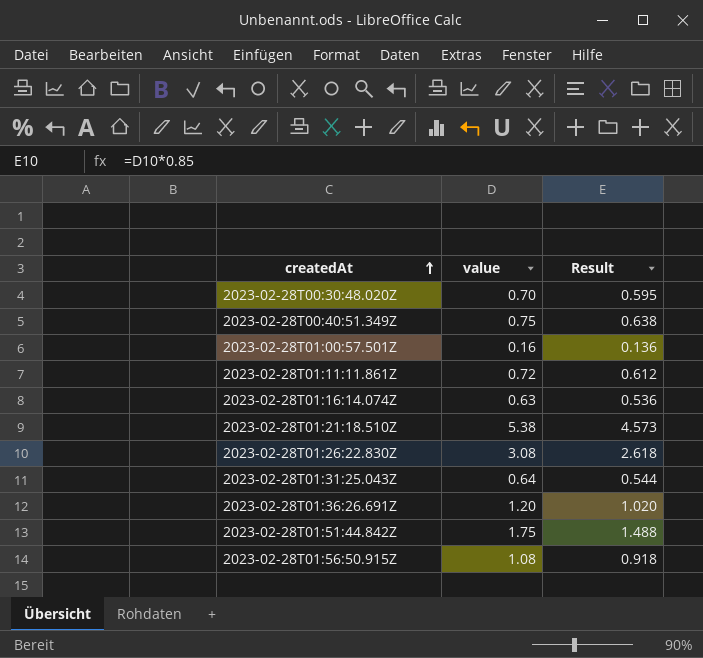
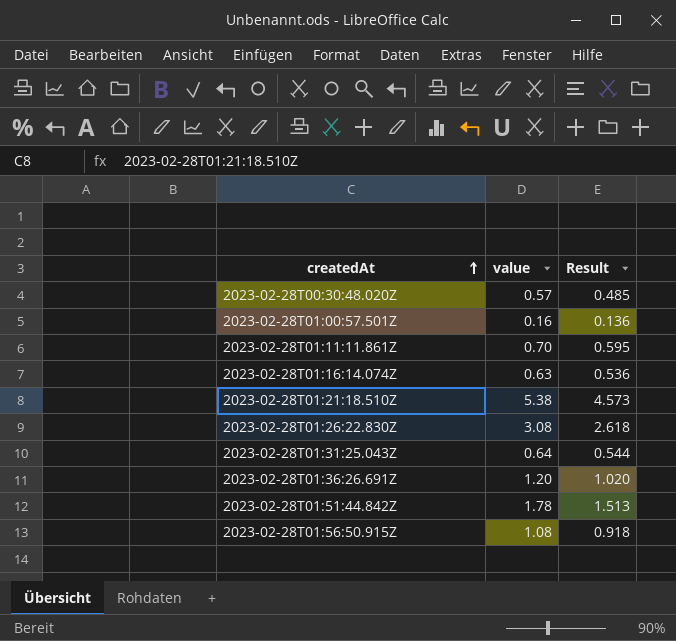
row 2023-02-28T00:40:51.349Z: 0.75 | 0.638 -> none
2023-02-28T00:30:48.020Z | value: 0.70 -> 0.57
2023-02-28T00:30:48.020Z | Result: 0.595 -> 0.485
2023-02-28T01:11:11.861Z | value: 0.72 -> 0.70
2023-02-28T01:11:11.861Z | Result: 0.612 -> 0.595
2023-02-28T01:51:44.842Z | value: 1.75 -> 1.78
2023-02-28T01:51:44.842Z | Result: 1.488 -> 1.513

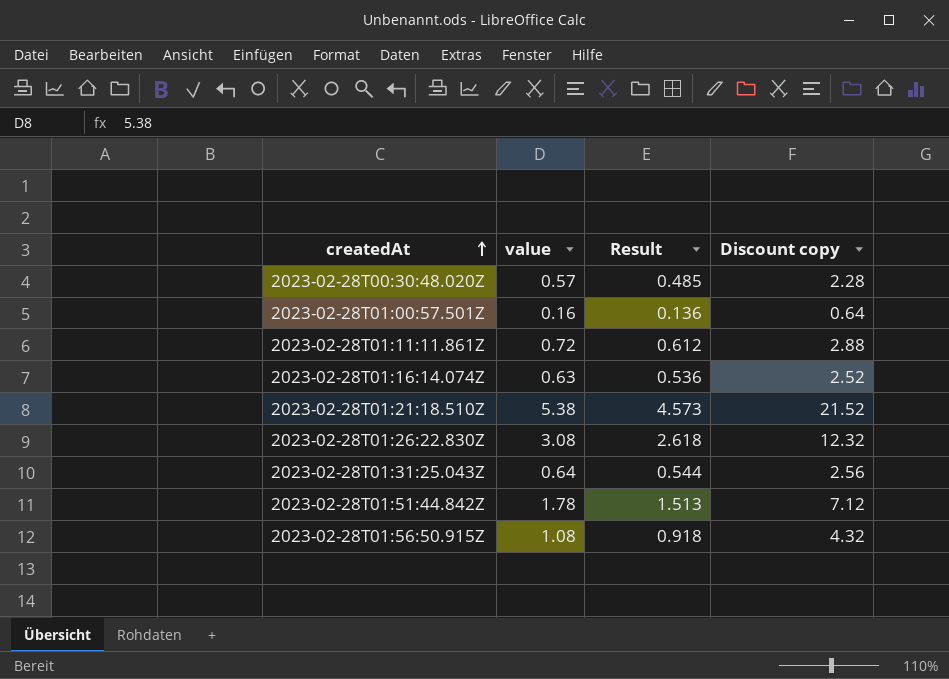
column Discount copy | formula: none -> [value] * 4
row 2023-02-28T01:36:26.691Z: 1.20 | 1.020 -> none
2023-02-28T01:11:11.861Z | value: 0.70 -> 0.72
2023-02-28T01:11:11.861Z | Result: 0.595 -> 0.612

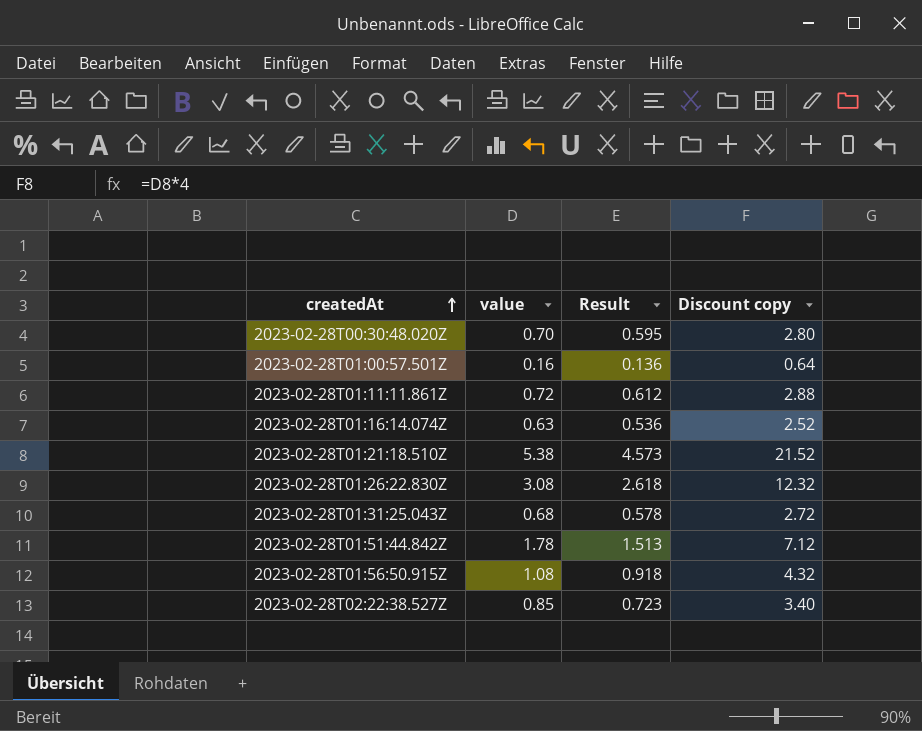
2023-02-28T00:30:48.020Z | value: 0.57 -> 0.70
2023-02-28T00:30:48.020Z | Result: 0.485 -> 0.595
2023-02-28T00:30:48.020Z | Discount copy: 2.28 -> 2.80
2023-02-28T01:31:25.043Z | value: 0.64 -> 0.68
2023-02-28T01:31:25.043Z | Result: 0.544 -> 0.578
2023-02-28T01:31:25.043Z | Discount copy: 2.56 -> 2.72
row 2023-02-28T02:22:38.527Z: none -> 0.85 | 0.723 | 3.40

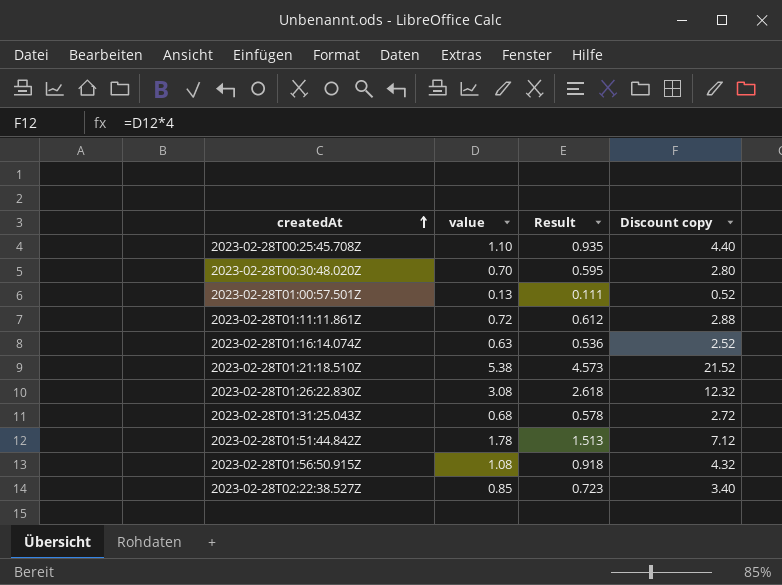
row 2023-02-28T00:25:45.708Z: none -> 1.10 | 0.935 | 4.40
2023-02-28T01:00:57.501Z | value: 0.16 -> 0.13
2023-02-28T01:00:57.501Z | Result: 0.136 -> 0.111
2023-02-28T01:00:57.501Z | Discount copy: 0.64 -> 0.52

